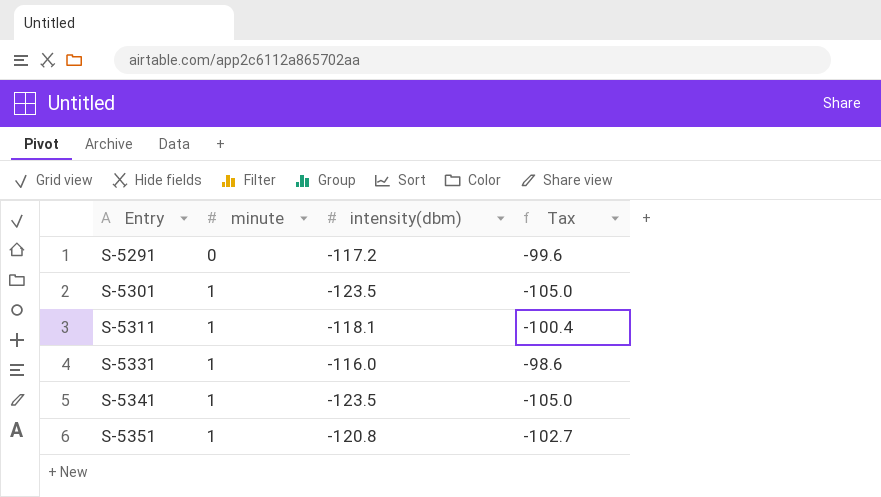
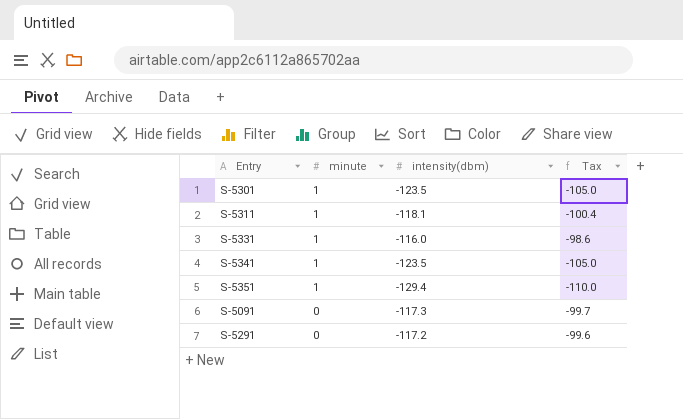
row order: Entry ascending -> minute descending
S-5351 | intensity(dbm): -120.8 -> -129.4
S-5351 | Tax: -102.7 -> -110.0
row S-5091: none -> 0 | -117.3 | -99.7

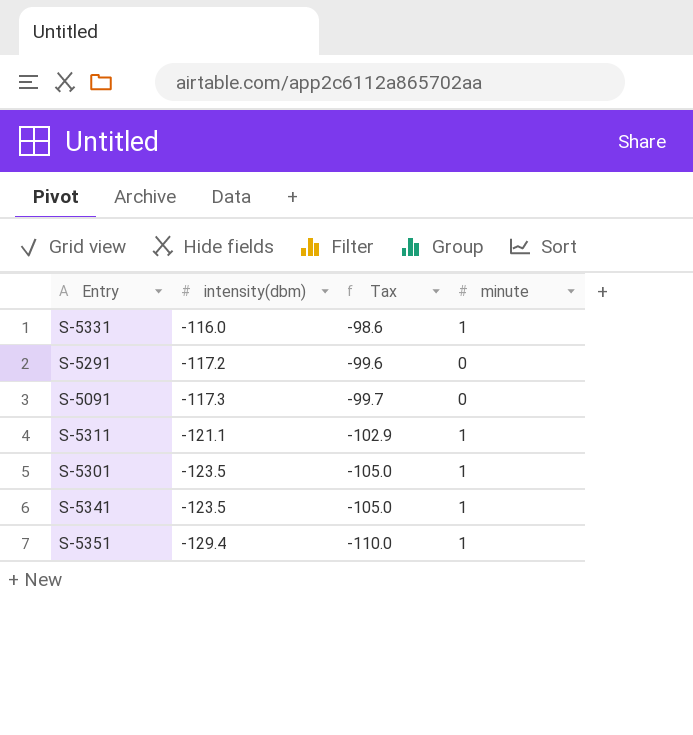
row order: minute descending -> intensity(dbm) descending
column minute | position: 2 -> 4
S-5311 | intensity(dbm): -118.1 -> -121.1
S-5311 | Tax: -100.4 -> -102.9

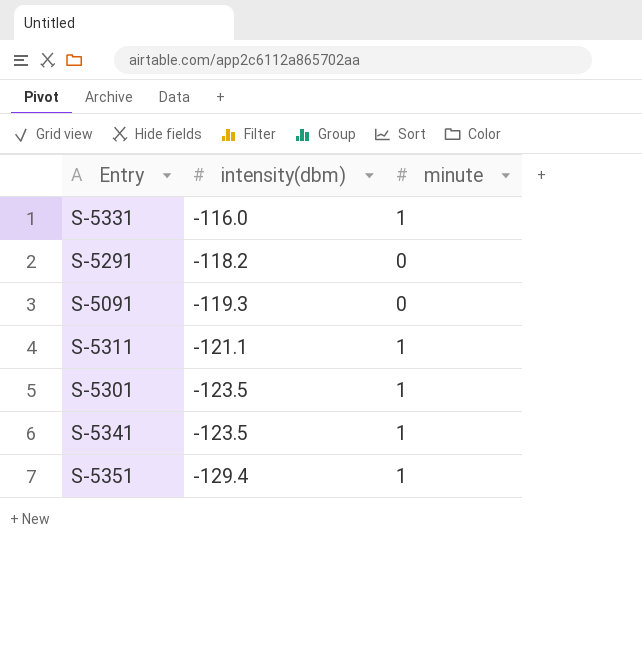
column Tax | formula: [intensity(dbm)] * 0.85 -> none
S-5291 | intensity(dbm): -117.2 -> -118.2
S-5091 | intensity(dbm): -117.3 -> -119.3

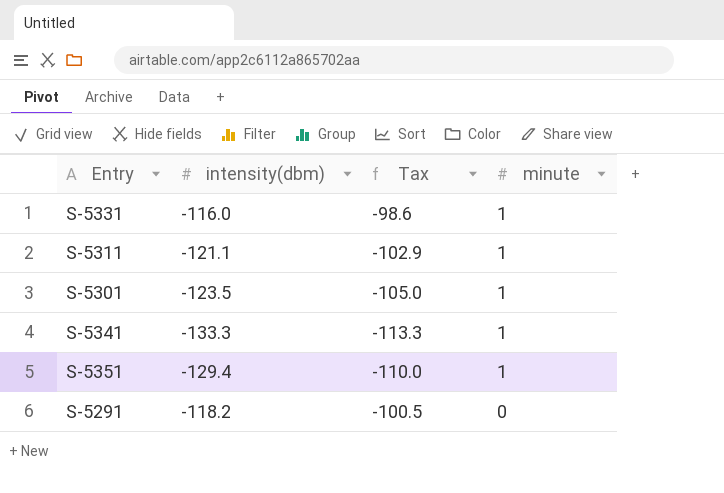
row order: intensity(dbm) descending -> minute descending
column Tax | formula: none -> [intensity(dbm)] * 0.85
row S-5091: -119.3 | 0 -> none
S-5341 | intensity(dbm): -123.5 -> -133.3

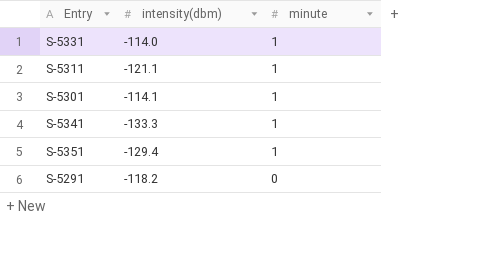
column Tax | formula: [intensity(dbm)] * 0.85 -> none
S-5331 | intensity(dbm): -116.0 -> -114.0
S-5301 | intensity(dbm): -123.5 -> -114.1

